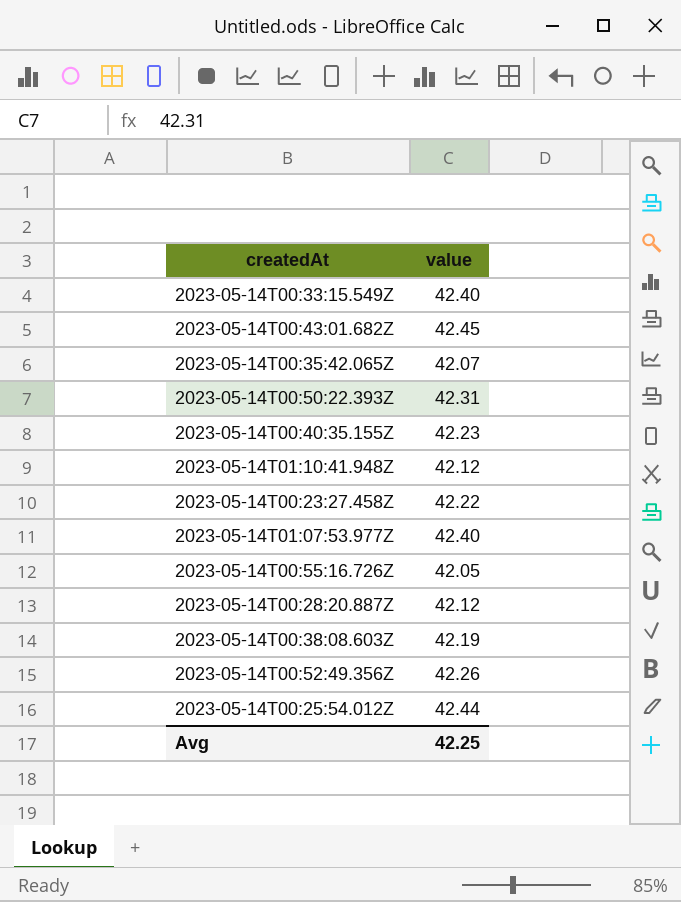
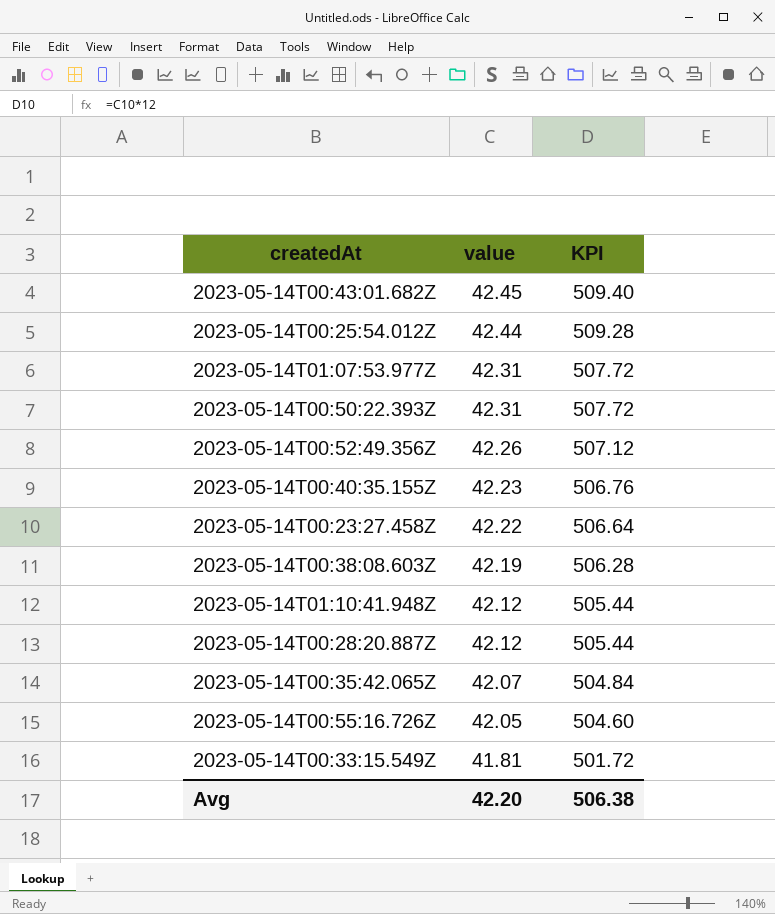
row order: none -> value descending
column KPI | formula: none -> [value] * 12
2023-05-14T01:07:53.977Z | value: 42.40 -> 42.31
2023-05-14T00:33:15.549Z | value: 42.40 -> 41.81
Avg | value: 42.25 -> 42.20

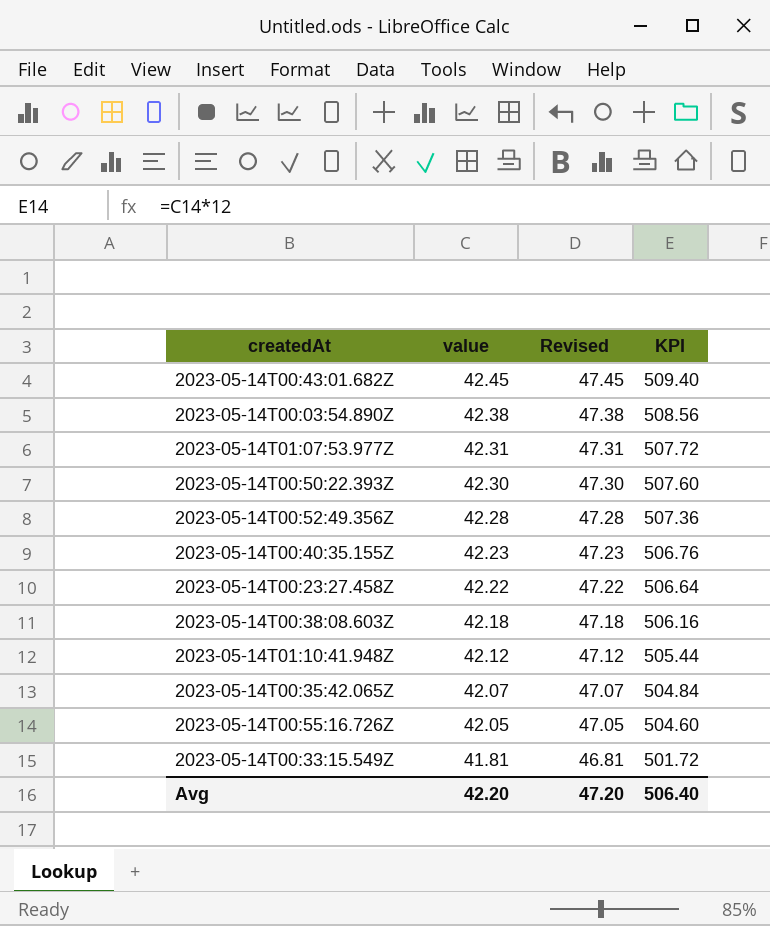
column Revised | formula: none -> [value] + 5
row 2023-05-14T00:25:54.012Z: 42.44 | 509.28 -> none
row 2023-05-14T00:28:20.887Z: 42.12 | 505.44 -> none
row 2023-05-14T00:03:54.890Z: none -> 42.38 | 47.38 | 508.56
2023-05-14T00:50:22.393Z | value: 42.31 -> 42.30
2023-05-14T00:50:22.393Z | KPI: 507.72 -> 507.60
2023-05-14T00:52:49.356Z | value: 42.26 -> 42.28
2023-05-14T00:52:49.356Z | KPI: 507.12 -> 507.36
2023-05-14T00:38:08.603Z | value: 42.19 -> 42.18
2023-05-14T00:38:08.603Z | KPI: 506.28 -> 506.16
Avg | KPI: 506.38 -> 506.40

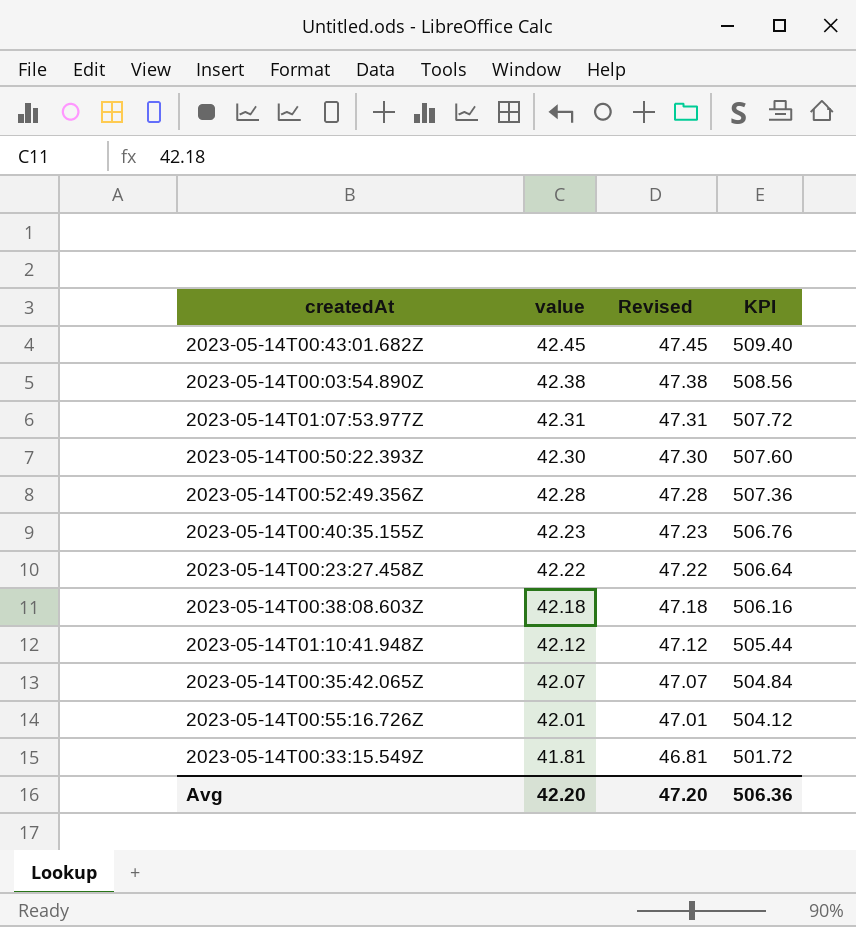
2023-05-14T00:55:16.726Z | value: 42.05 -> 42.01
2023-05-14T00:55:16.726Z | Revised: 47.05 -> 47.01
2023-05-14T00:55:16.726Z | KPI: 504.60 -> 504.12
Avg | KPI: 506.40 -> 506.36

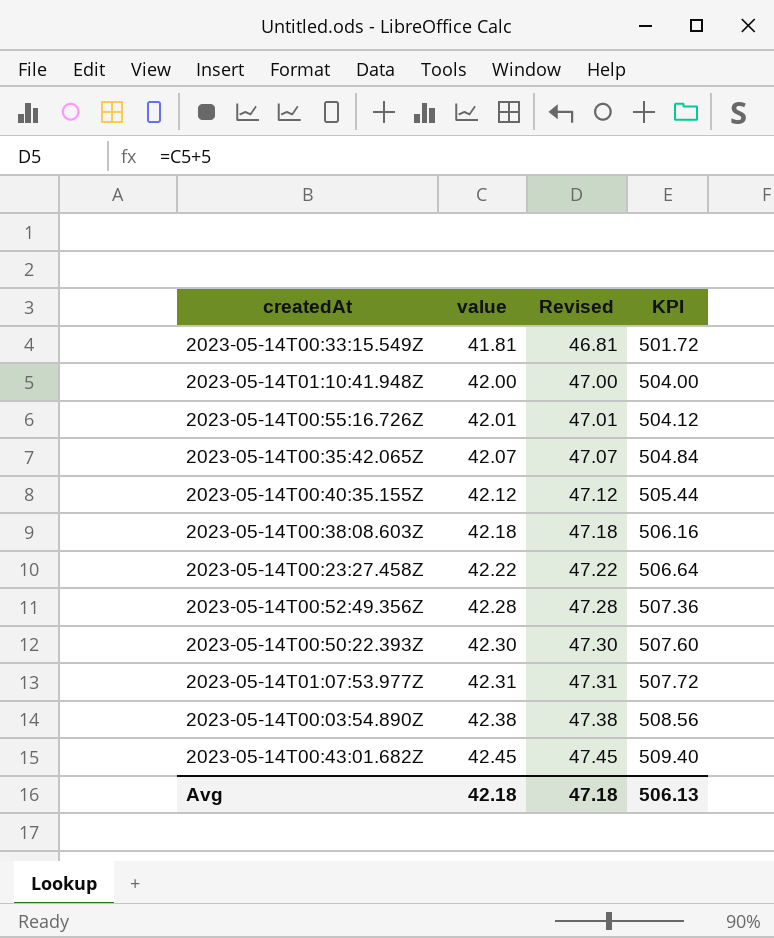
row order: value descending -> value ascending
2023-05-14T01:10:41.948Z | value: 42.12 -> 42.00
2023-05-14T01:10:41.948Z | Revised: 47.12 -> 47.00
2023-05-14T01:10:41.948Z | KPI: 505.44 -> 504.00
2023-05-14T00:40:35.155Z | value: 42.23 -> 42.12
2023-05-14T00:40:35.155Z | Revised: 47.23 -> 47.12
2023-05-14T00:40:35.155Z | KPI: 506.76 -> 505.44
Avg | value: 42.20 -> 42.18
Avg | Revised: 47.20 -> 47.18
Avg | KPI: 506.36 -> 506.13

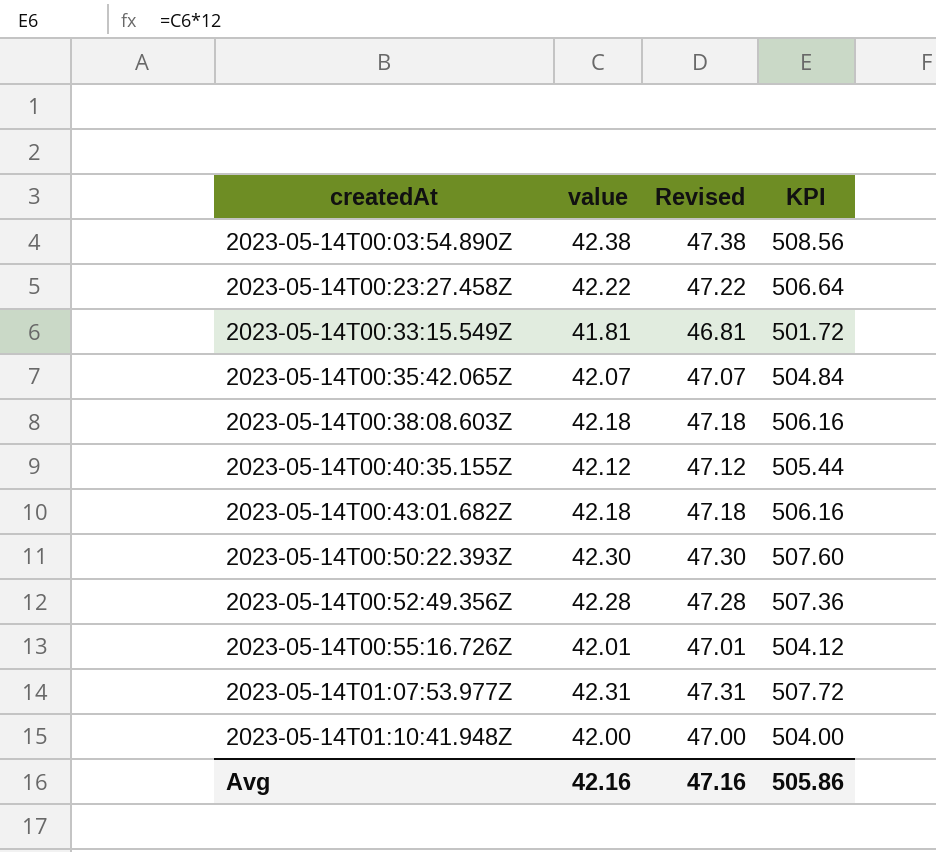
row order: value ascending -> createdAt ascending
2023-05-14T00:43:01.682Z | value: 42.45 -> 42.18
2023-05-14T00:43:01.682Z | Revised: 47.45 -> 47.18
2023-05-14T00:43:01.682Z | KPI: 509.40 -> 506.16
Avg | value: 42.18 -> 42.16
Avg | Revised: 47.18 -> 47.16
Avg | KPI: 506.13 -> 505.86

